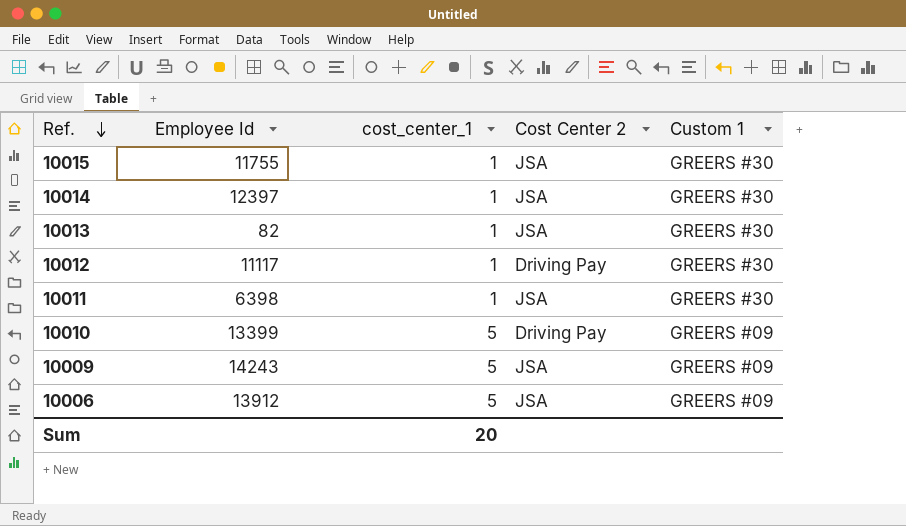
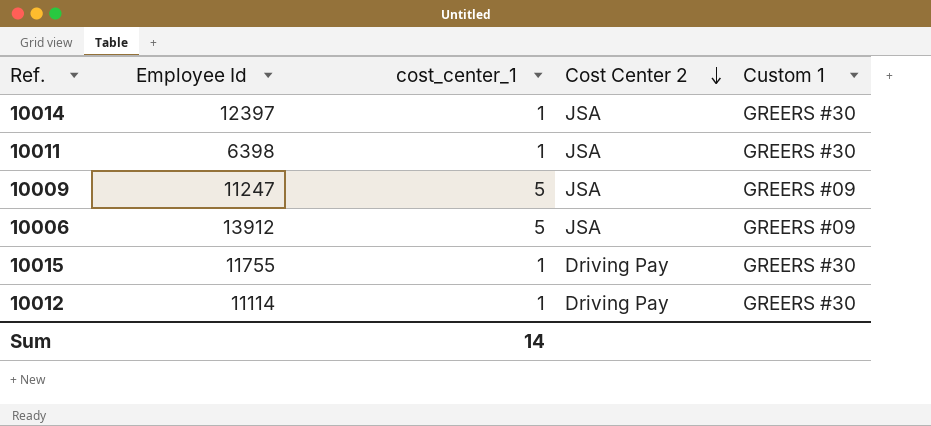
row order: Ref. descending -> Cost Center 2 descending
row 10013: 82 | 1 | JSA | GREERS #30 -> none
row 10010: 13399 | 5 | Driving Pay | GREERS #09 -> none
10009 | Employee Id: 14243 -> 11247
10015 | Cost Center 2: JSA -> Driving Pay
10012 | Employee Id: 11117 -> 11114
Sum | cost_center_1: 20 -> 14

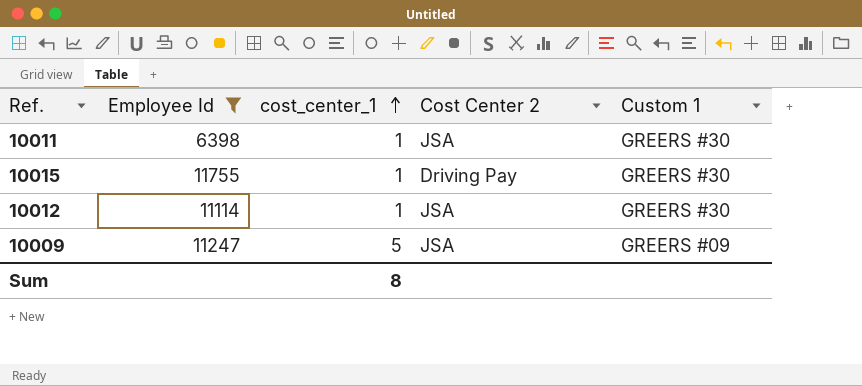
filter: none -> Employee Id <= 11755
row order: Cost Center 2 descending -> cost_center_1 ascending
10012 | Cost Center 2: Driving Pay -> JSA
Sum | cost_center_1: 14 -> 8

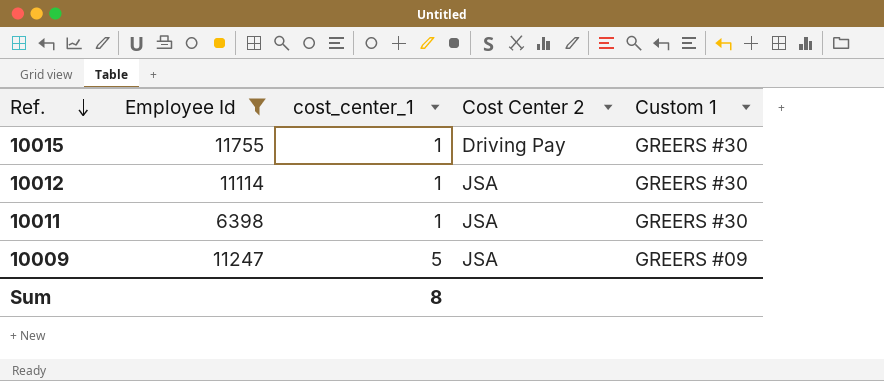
row order: cost_center_1 ascending -> Ref. descending

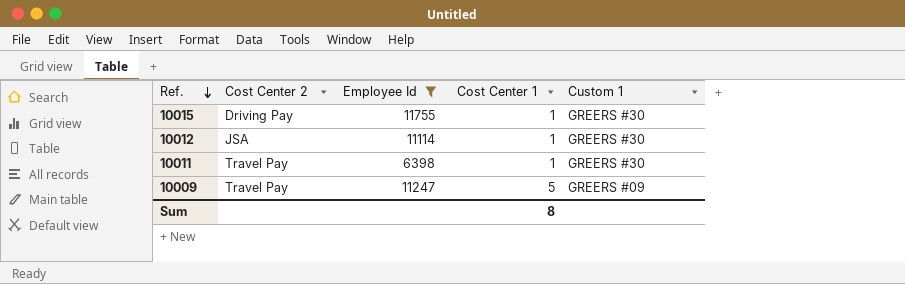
column Cost Center 2 | position: 4 -> 2
column name: cost_center_1 -> Cost Center 1
10011 | Cost Center 2: JSA -> Travel Pay
10009 | Cost Center 2: JSA -> Travel Pay

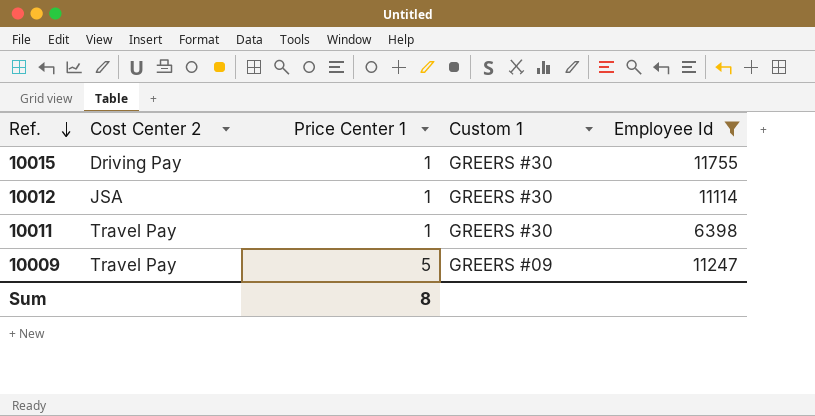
column name: Cost Center 1 -> Price Center 1
column Employee Id | position: 3 -> 5

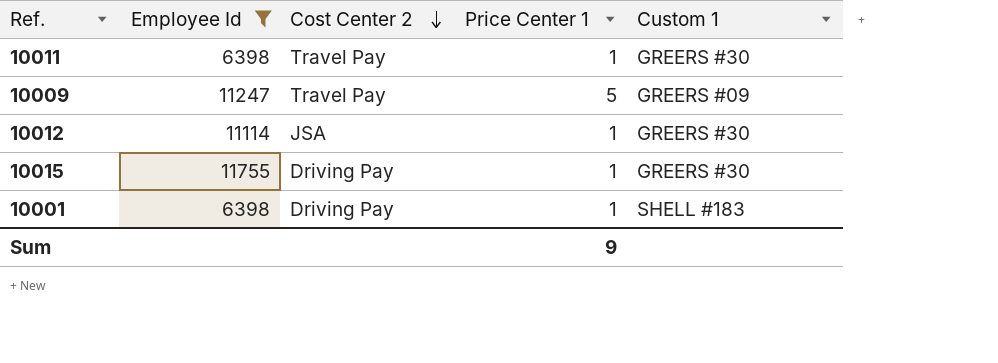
row order: Ref. descending -> Cost Center 2 descending
column Employee Id | position: 5 -> 2
row 10001: none -> 6398 | Driving Pay | 1 | SHELL #183
Sum | Price Center 1: 8 -> 9

